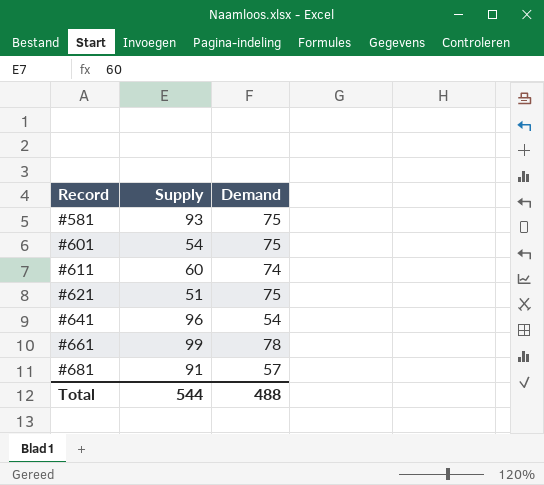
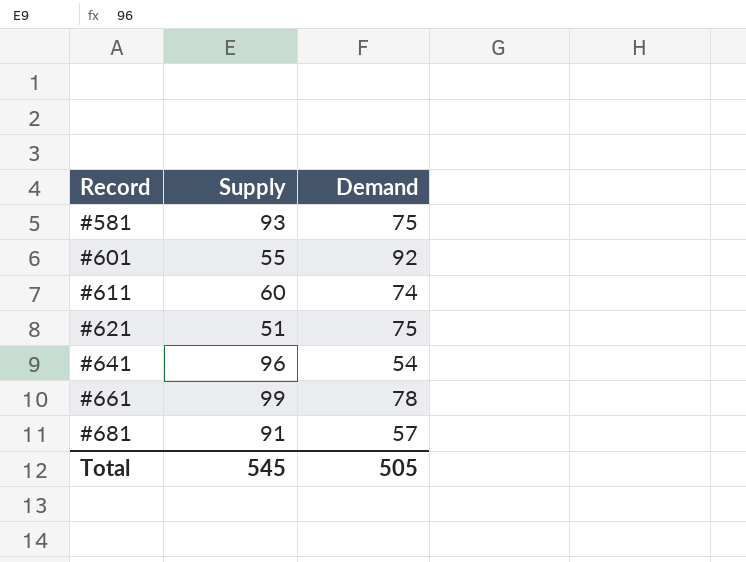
#601 | Supply: 54 -> 55
#601 | Demand: 75 -> 92
Total | Supply: 544 -> 545
Total | Demand: 488 -> 505

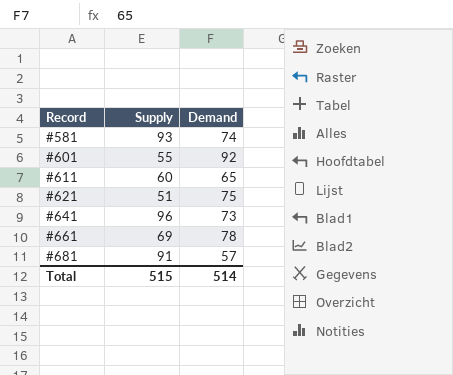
#581 | Demand: 75 -> 74
#611 | Demand: 74 -> 65
#641 | Demand: 54 -> 73
#661 | Supply: 99 -> 69
Total | Supply: 545 -> 515
Total | Demand: 505 -> 514

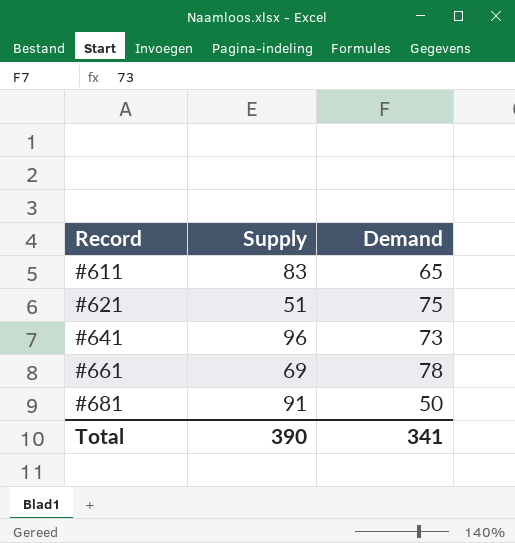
row #581: 93 | 74 -> none
row #601: 55 | 92 -> none
#611 | Supply: 60 -> 83
#681 | Demand: 57 -> 50
Total | Supply: 515 -> 390
Total | Demand: 514 -> 341

